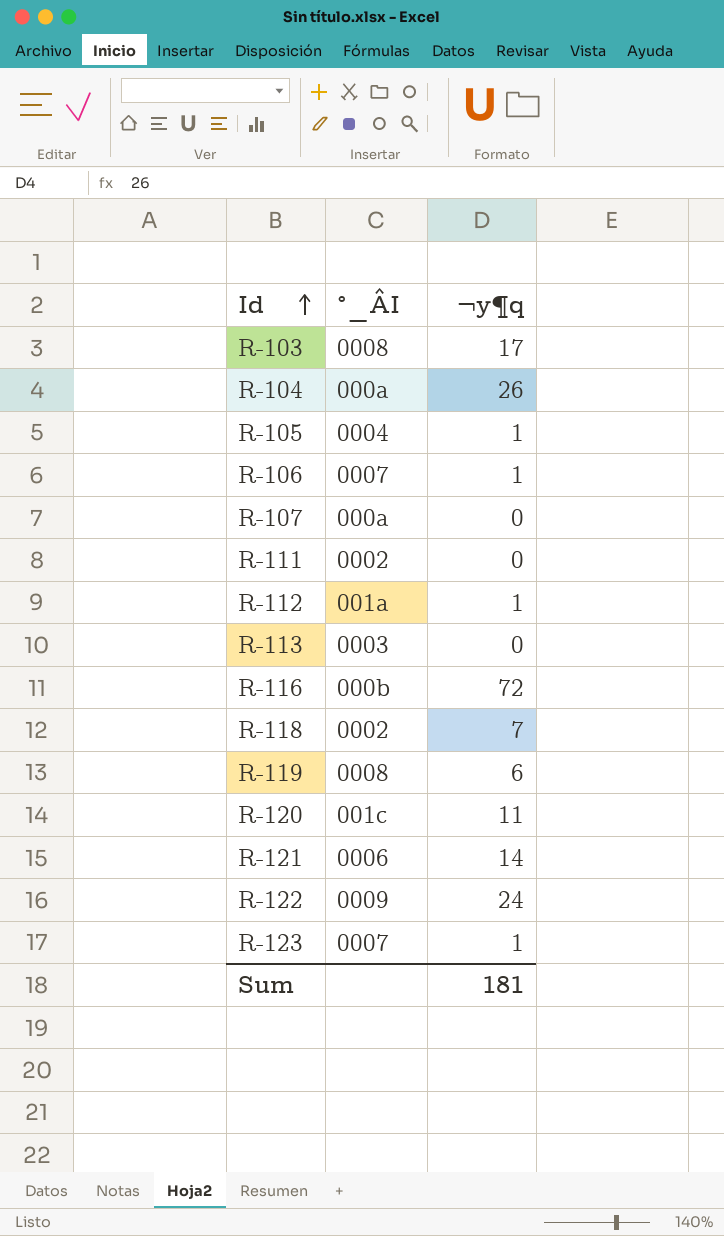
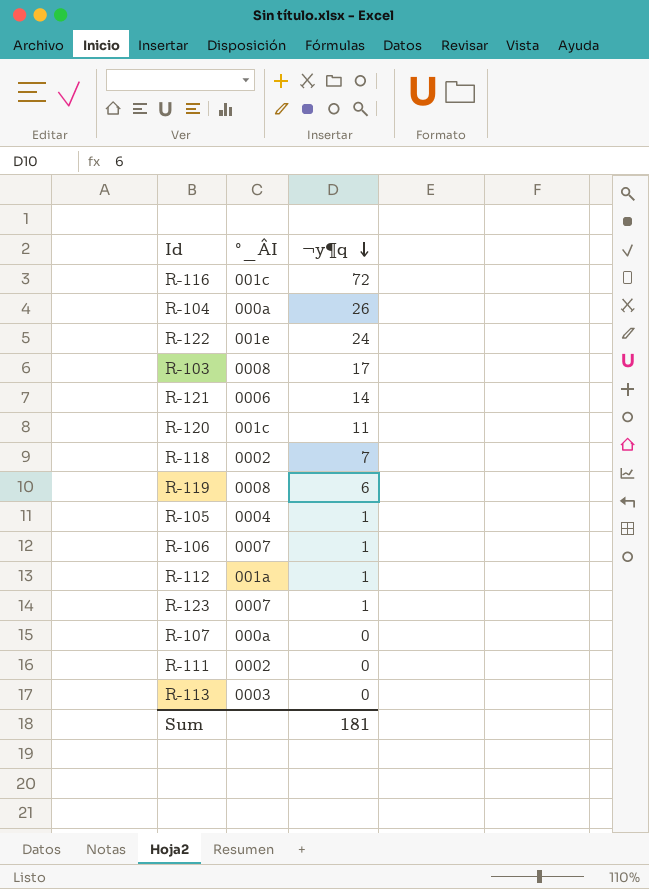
row order: Id ascending -> ¬y¶q descending
R-116 | °_ÂI: 000b -> 001c
R-122 | °_ÂI: 0009 -> 001e

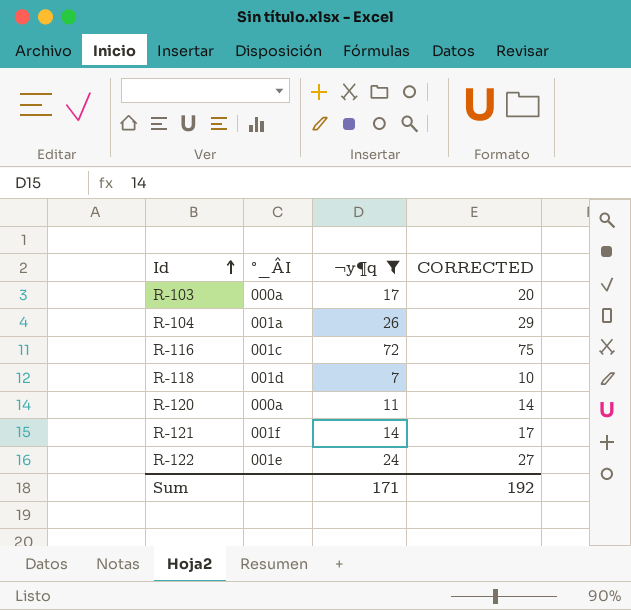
filter: none -> ¬y¶q >= 7
row order: ¬y¶q descending -> Id ascending
column CORRECTED | formula: none -> [¬y¶q] + 3
R-103 | °_ÂI: 0008 -> 000a
R-104 | °_ÂI: 000a -> 001a
R-118 | °_ÂI: 0002 -> 001d
R-120 | °_ÂI: 001c -> 000a
R-121 | °_ÂI: 0006 -> 001f
Sum | ¬y¶q: 181 -> 171

